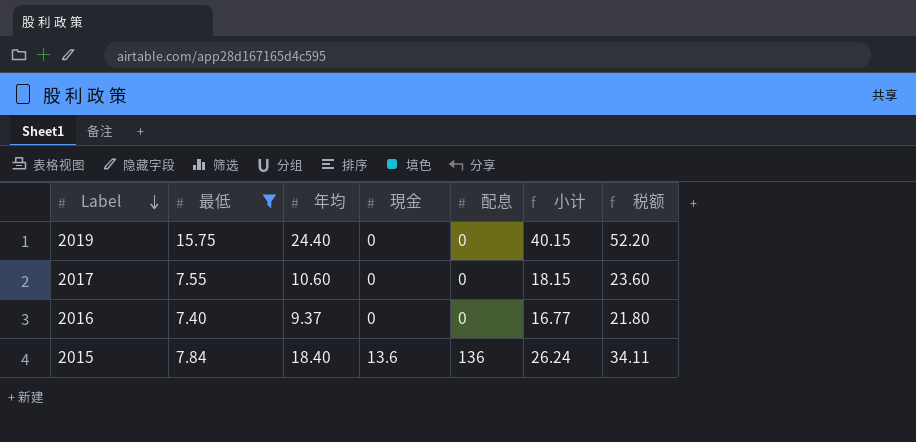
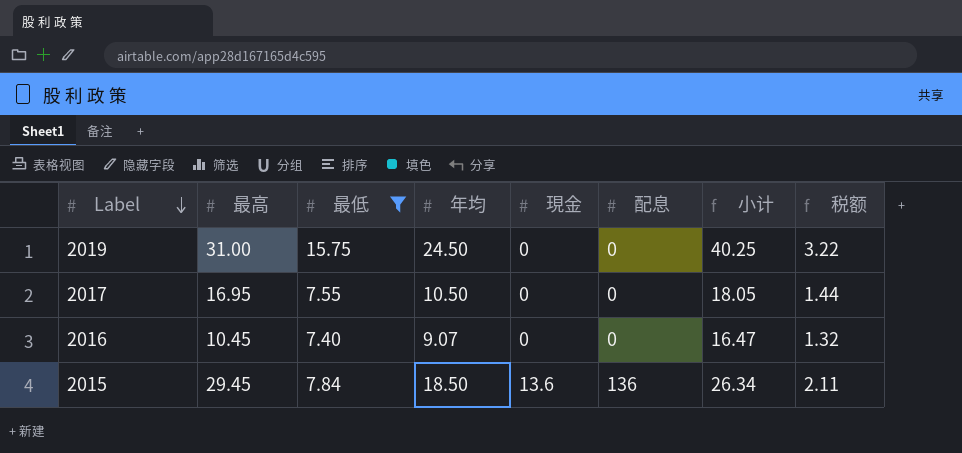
column 最高 | position: none -> 2
column 税额 | formula: [小计] * 1.3 -> [小计] * 0.08
2019 | 年均: 24.40 -> 24.50
2019 | 小计: 40.15 -> 40.25
2017 | 年均: 10.60 -> 10.50
2017 | 小计: 18.15 -> 18.05
2016 | 年均: 9.37 -> 9.07
2016 | 小计: 16.77 -> 16.47
2015 | 年均: 18.40 -> 18.50
2015 | 小计: 26.24 -> 26.34

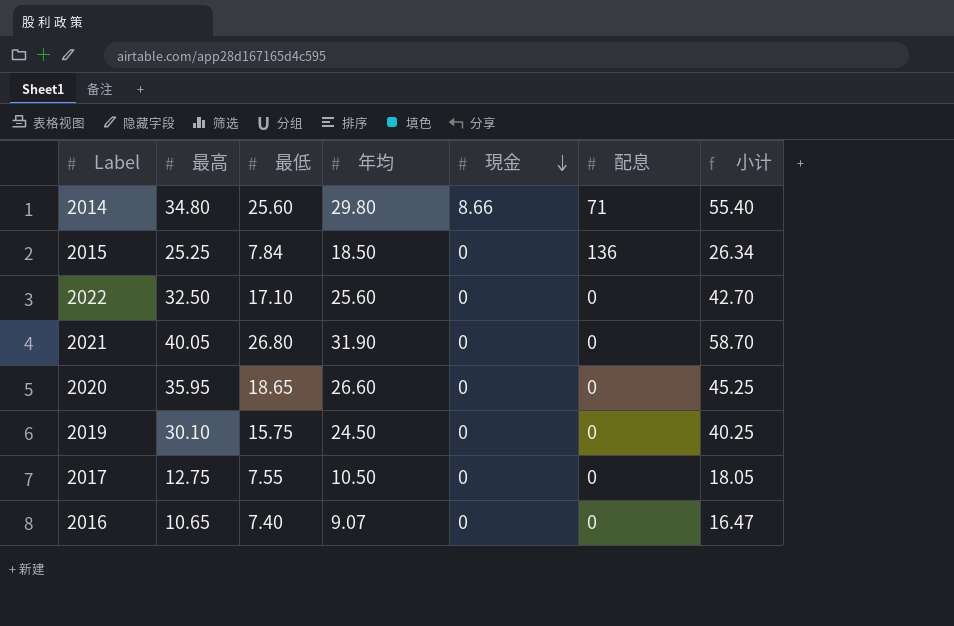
filter: 最低 <= 15.75 -> none
row order: Label descending -> 現金 descending
column 税额 | formula: [小计] * 0.08 -> none
2015 | 最高: 29.45 -> 25.25
2015 | 現金: 13.6 -> 0
2019 | 最高: 31.00 -> 30.10
2017 | 最高: 16.95 -> 12.75
2016 | 最高: 10.45 -> 10.65

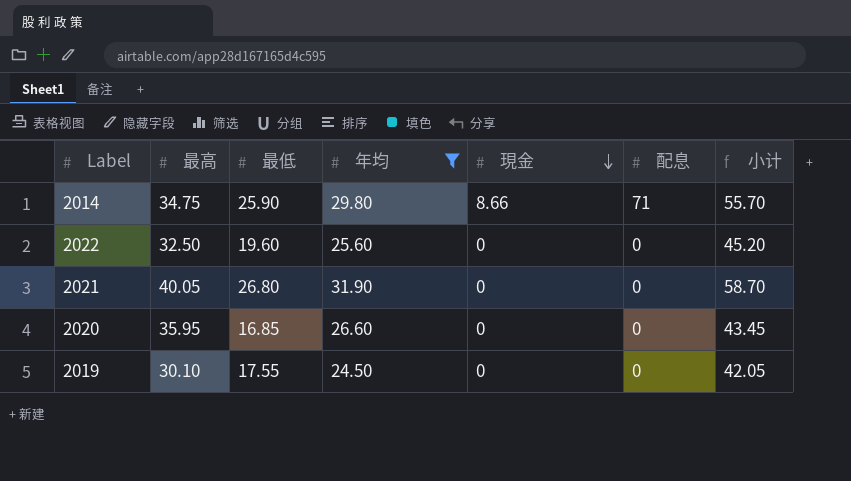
filter: none -> 年均 >= 24.50
2014 | 最高: 34.80 -> 34.75
2014 | 最低: 25.60 -> 25.90
2014 | 小计: 55.40 -> 55.70
2022 | 最低: 17.10 -> 19.60
2022 | 小计: 42.70 -> 45.20
2020 | 最低: 18.65 -> 16.85
2020 | 小计: 45.25 -> 43.45
2019 | 最低: 15.75 -> 17.55
2019 | 小计: 40.25 -> 42.05

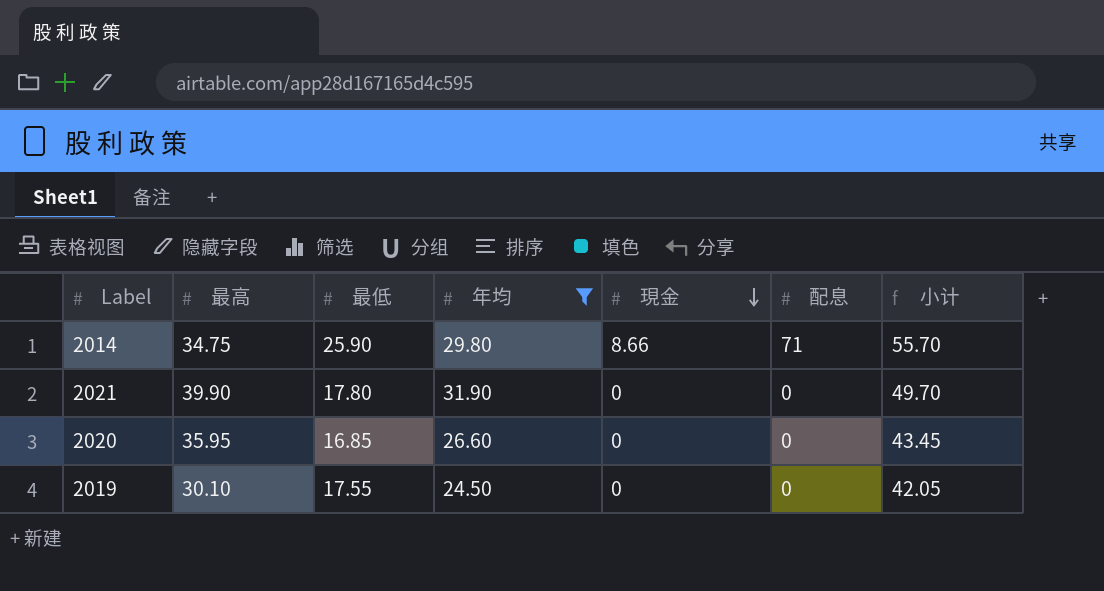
row 2022: 32.50 | 19.60 | 25.60 | 0 | 0 | 45.20 -> none
2021 | 最高: 40.05 -> 39.90
2021 | 最低: 26.80 -> 17.80
2021 | 小计: 58.70 -> 49.70

